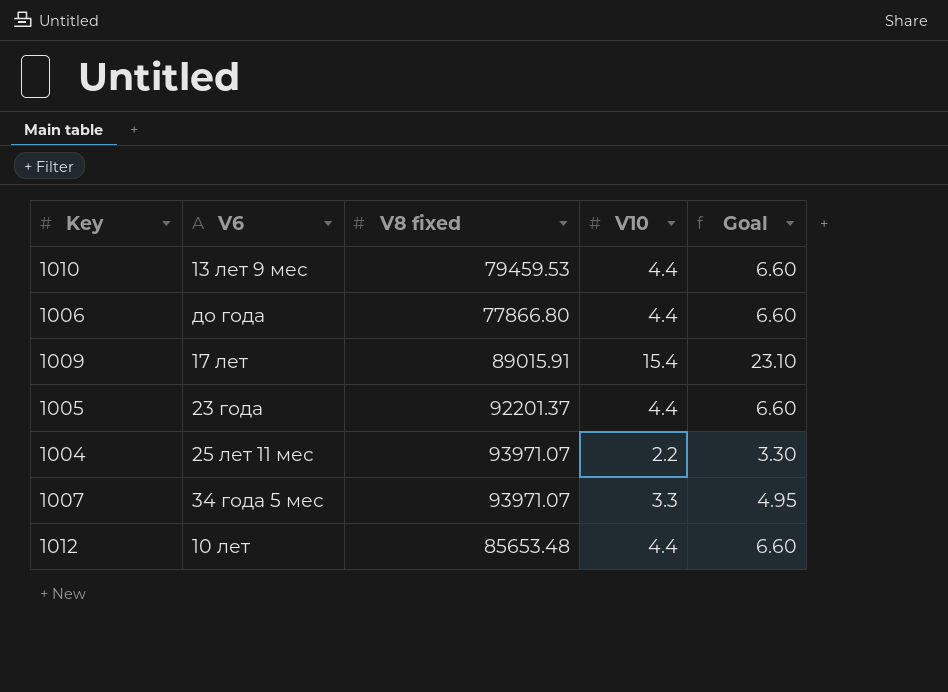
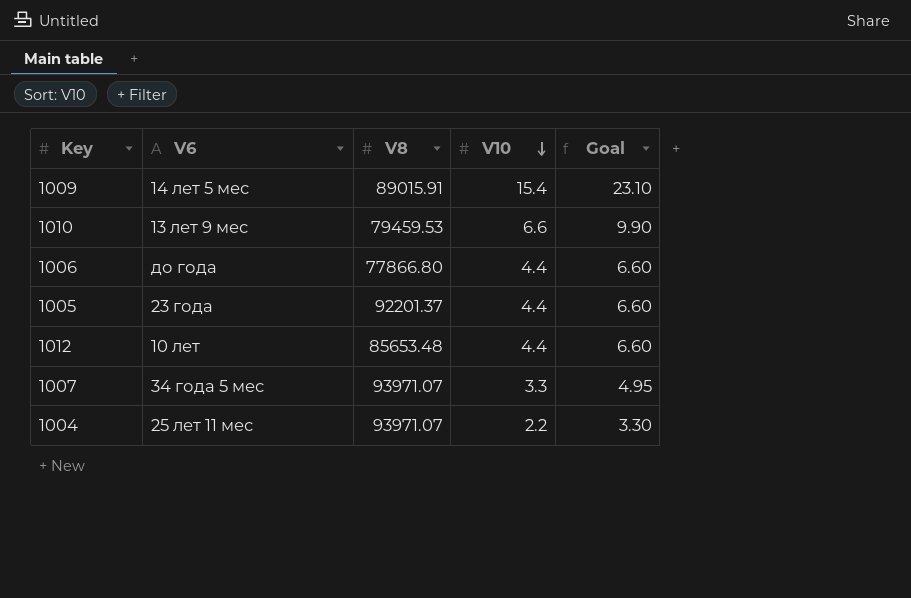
row order: none -> V10 descending
column name: V8 fixed -> V8
1009 | V6: 17 лет -> 14 лет 5 мес
1010 | V10: 4.4 -> 6.6
1010 | Goal: 6.60 -> 9.90

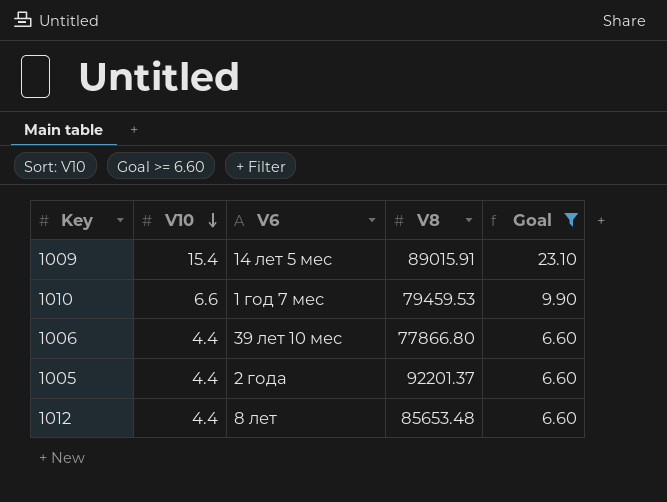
filter: none -> Goal >= 6.60
column V10 | position: 4 -> 2
1010 | V6: 13 лет 9 мес -> 1 год 7 мес
1006 | V6: до года -> 39 лет 10 мес
1005 | V6: 23 года -> 2 года
1012 | V6: 10 лет -> 8 лет

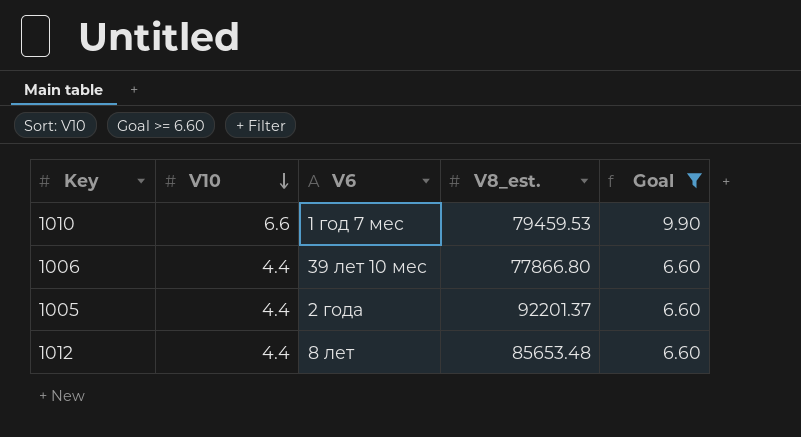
column name: V8 -> V8_est.
row 1009: 15.4 | 14 лет 5 мес | 89015.91 | 23.10 -> none

